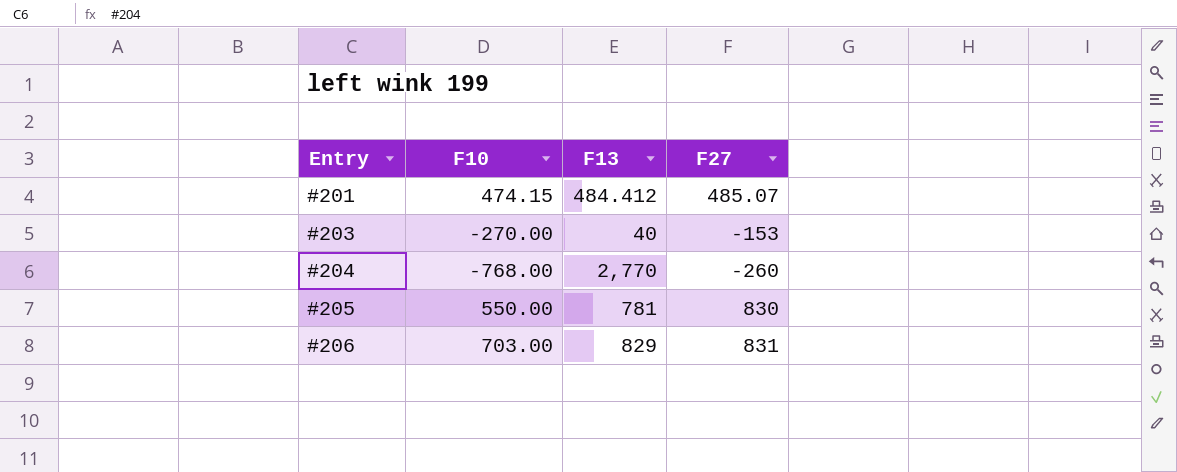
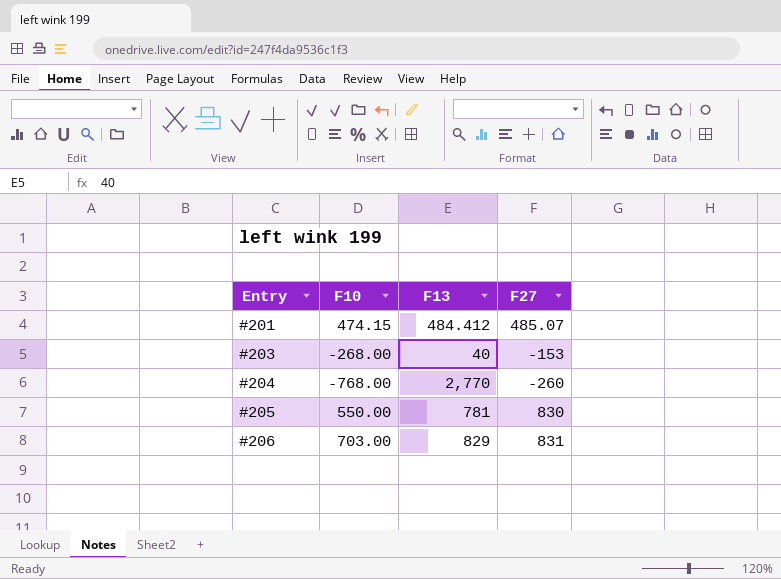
#203 | F10: -270.00 -> -268.00

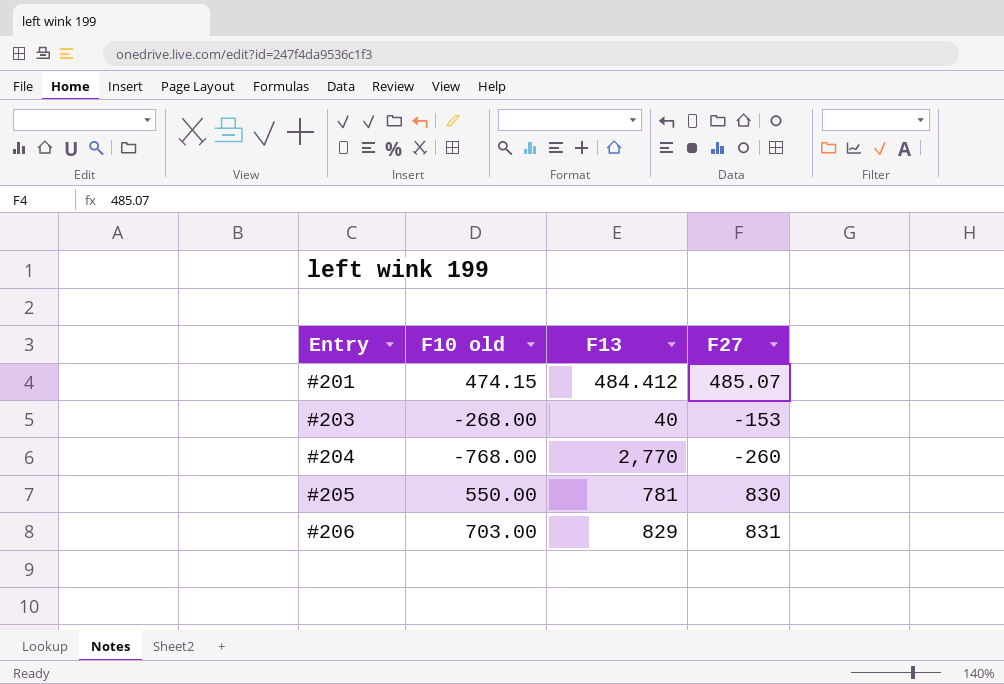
column name: F10 -> F10 old

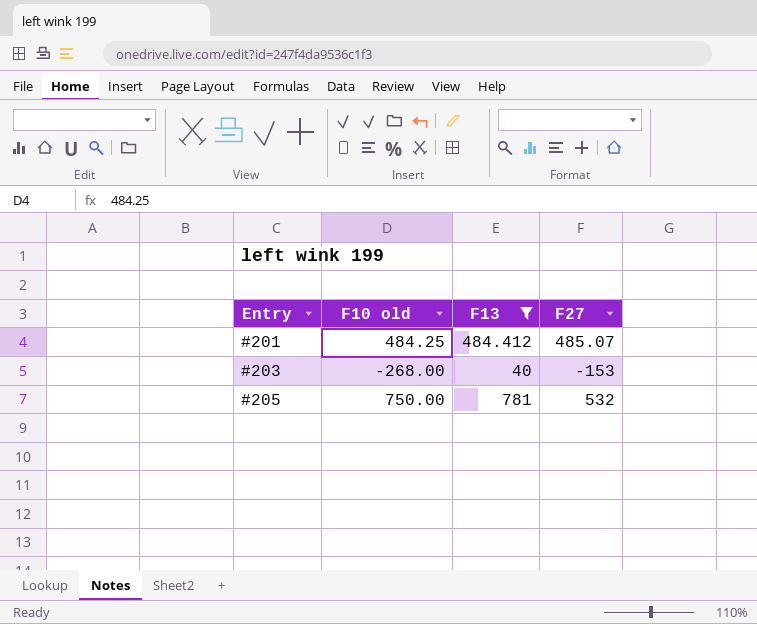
filter: none -> F13 <= 781
#201 | F10 old: 474.15 -> 484.25
#205 | F10 old: 550.00 -> 750.00
#205 | F27: 830 -> 532

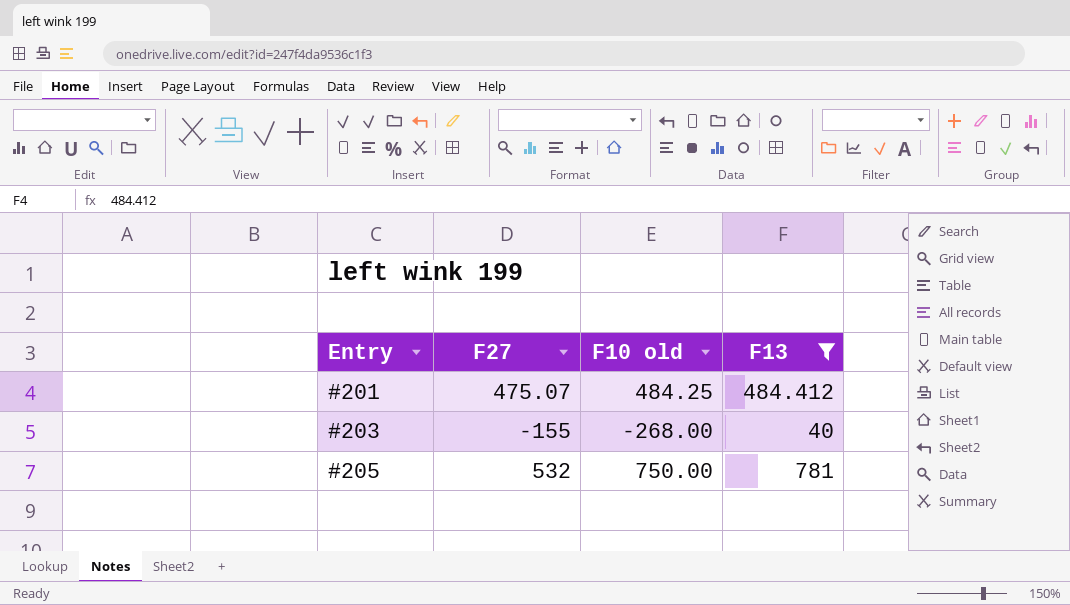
column F27 | position: 4 -> 2
#201 | F27: 485.07 -> 475.07
#203 | F27: -153 -> -155

